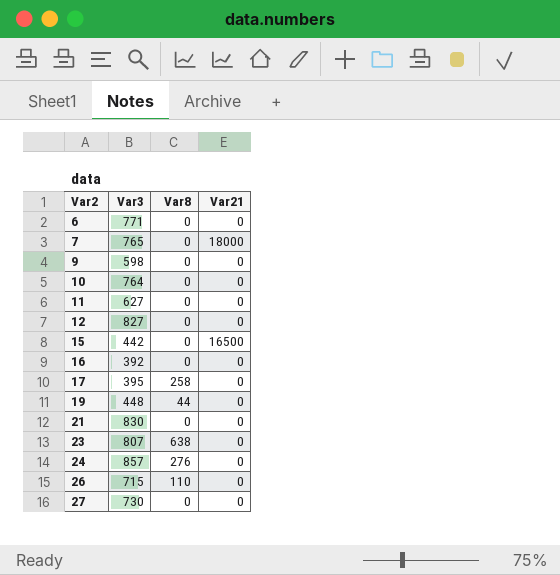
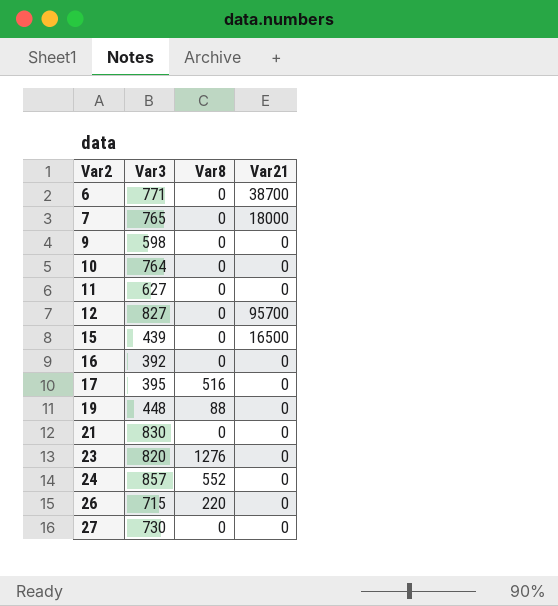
6 | Var21: 0 -> 38700
12 | Var21: 0 -> 95700
15 | Var3: 442 -> 439
17 | Var8: 258 -> 516
19 | Var8: 44 -> 88
23 | Var3: 807 -> 820
23 | Var8: 638 -> 1276
24 | Var8: 276 -> 552
26 | Var8: 110 -> 220

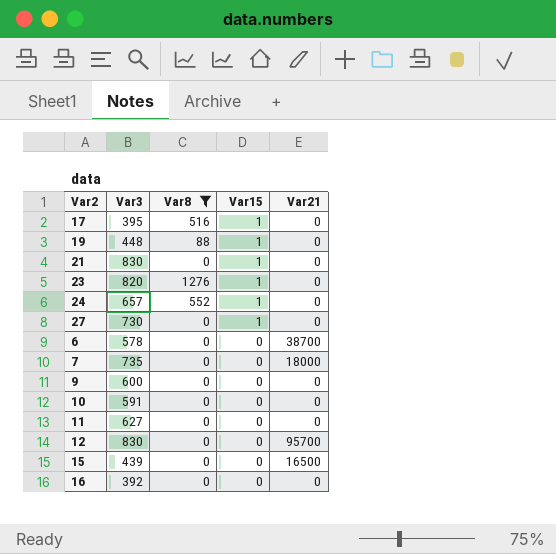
filter: none -> Var8 != 220
row order: Var2 ascending -> Var15 descending
column Var15 | position: none -> 4
24 | Var3: 857 -> 657
6 | Var3: 771 -> 578
7 | Var3: 765 -> 735
9 | Var3: 598 -> 600
10 | Var3: 764 -> 591
12 | Var3: 827 -> 830

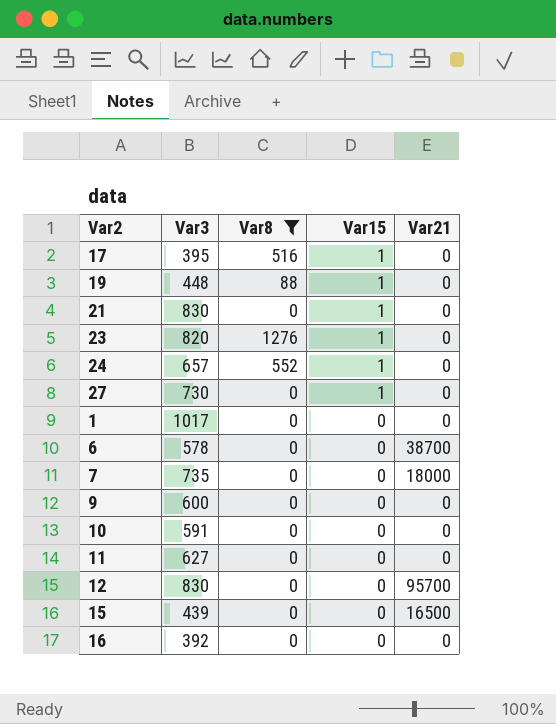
row 1: none -> 1017 | 0 | 0 | 0

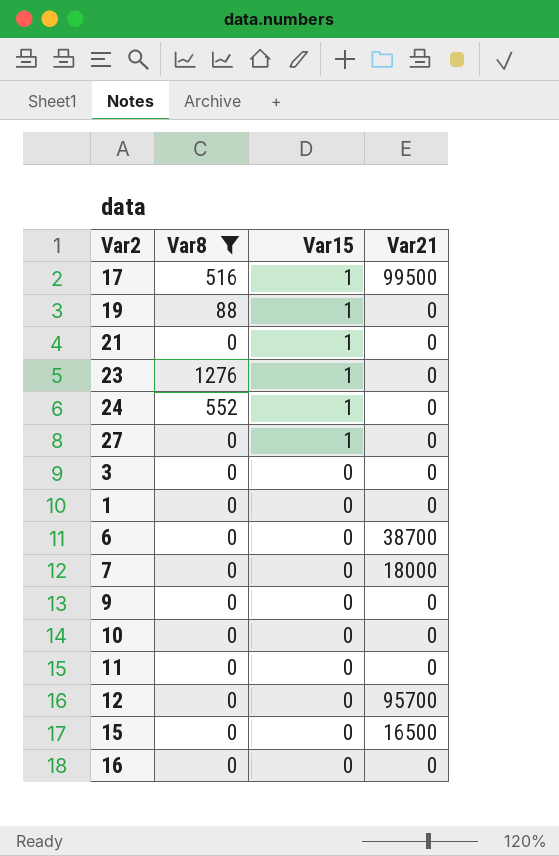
column Var3 | position: 2 -> none
17 | Var21: 0 -> 99500
row 3: none -> 0 | 0 | 0

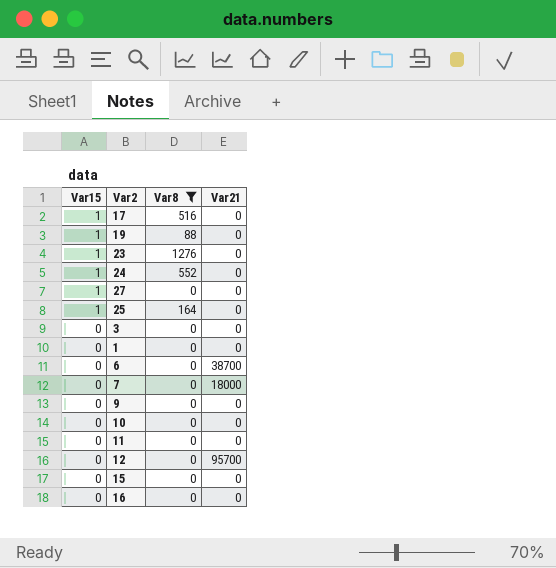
column Var15 | position: 3 -> 1
row 21: 0 | 1 | 0 -> none
17 | Var21: 99500 -> 0
row 25: none -> 1 | 164 | 0
15 | Var21: 16500 -> 0

